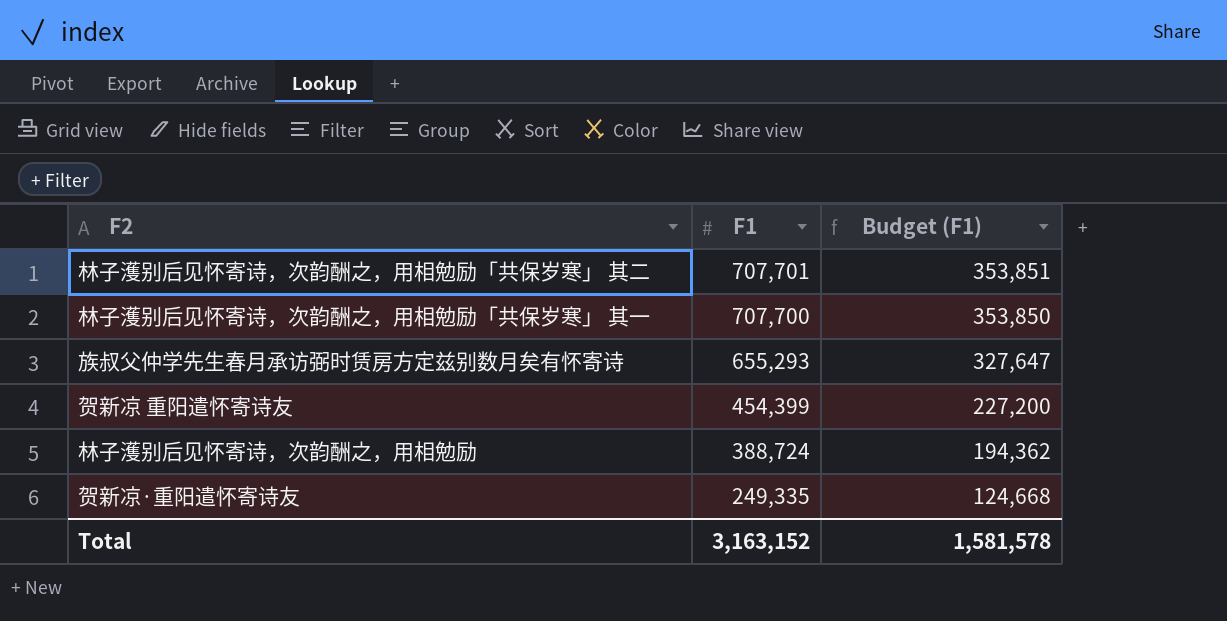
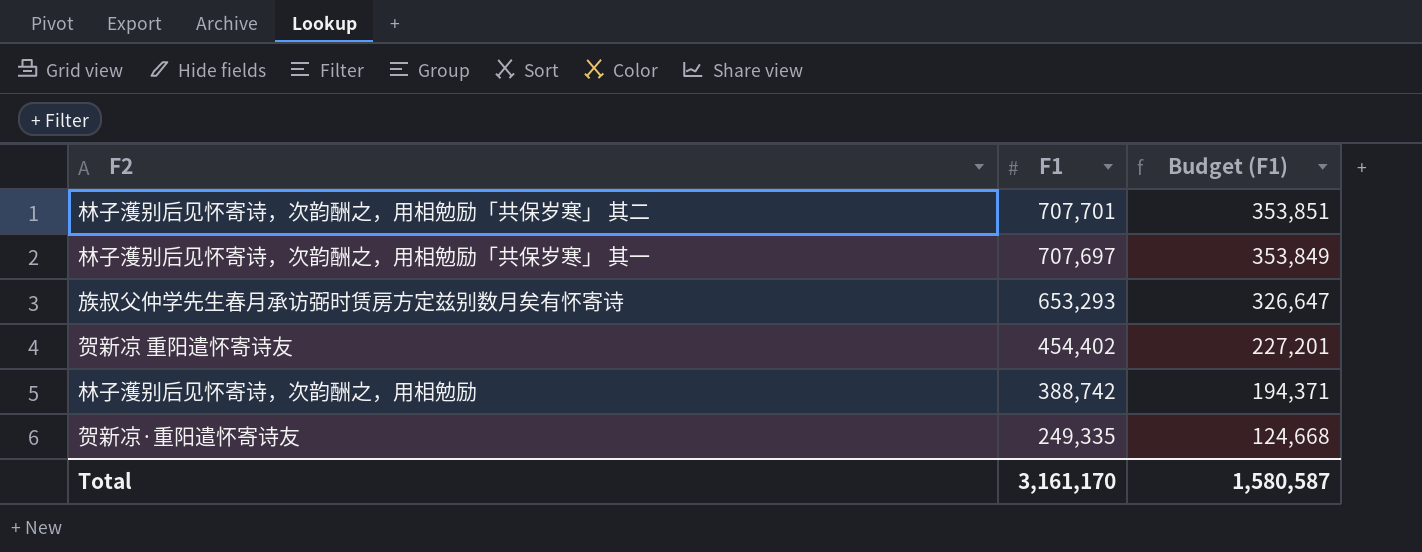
林子濩别后见怀寄诗，次韵酬之，用相勉励「共保岁寒」 其一 | F1: 707,700 -> 707,697
林子濩别后见怀寄诗，次韵酬之，用相勉励「共保岁寒」 其一 | Budget (F1): 353,850 -> 353,849
族叔父仲学先生春月承访弼时赁房方定兹别数月矣有怀寄诗 | F1: 655,293 -> 653,293
族叔父仲学先生春月承访弼时赁房方定兹别数月矣有怀寄诗 | Budget (F1): 327,647 -> 326,647
贺新凉 重阳遣怀寄诗友 | F1: 454,399 -> 454,402
贺新凉 重阳遣怀寄诗友 | Budget (F1): 227,200 -> 227,201
林子濩别后见怀寄诗，次韵酬之，用相勉励 | F1: 388,724 -> 388,742
林子濩别后见怀寄诗，次韵酬之，用相勉励 | Budget (F1): 194,362 -> 194,371
Total | F1: 3,163,152 -> 3,161,170
Total | Budget (F1): 1,581,578 -> 1,580,587

